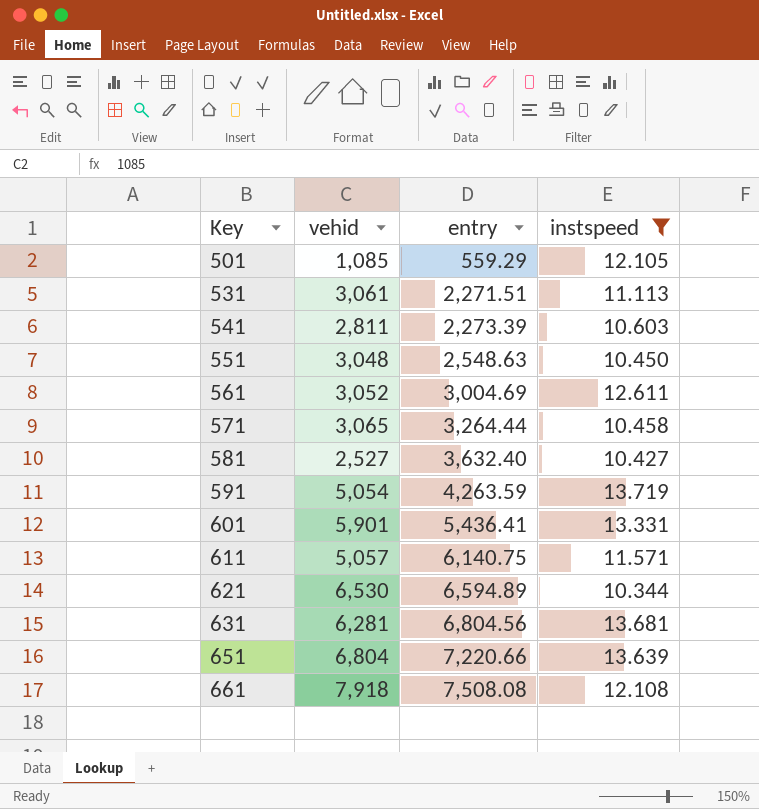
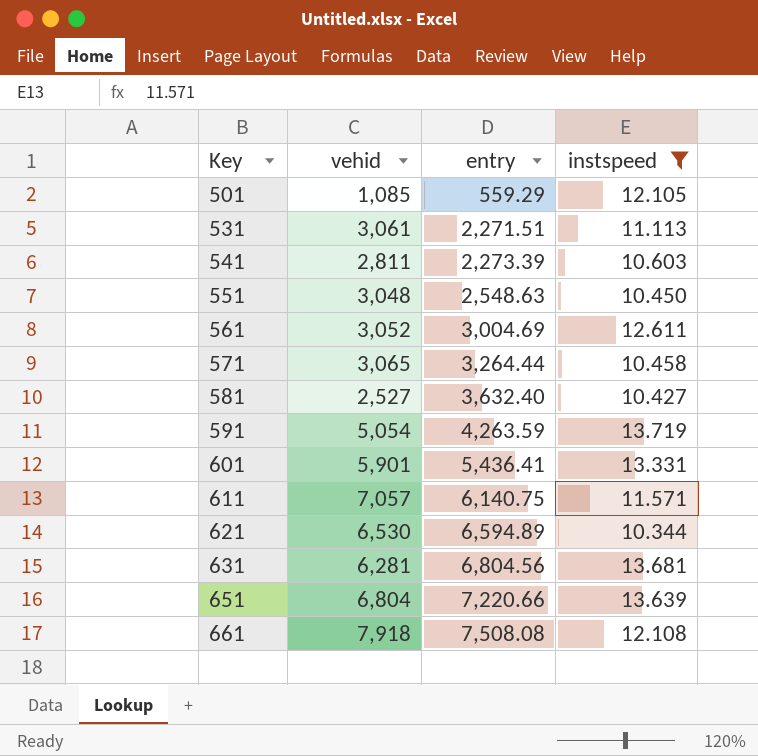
611 | vehid: 5,057 -> 7,057

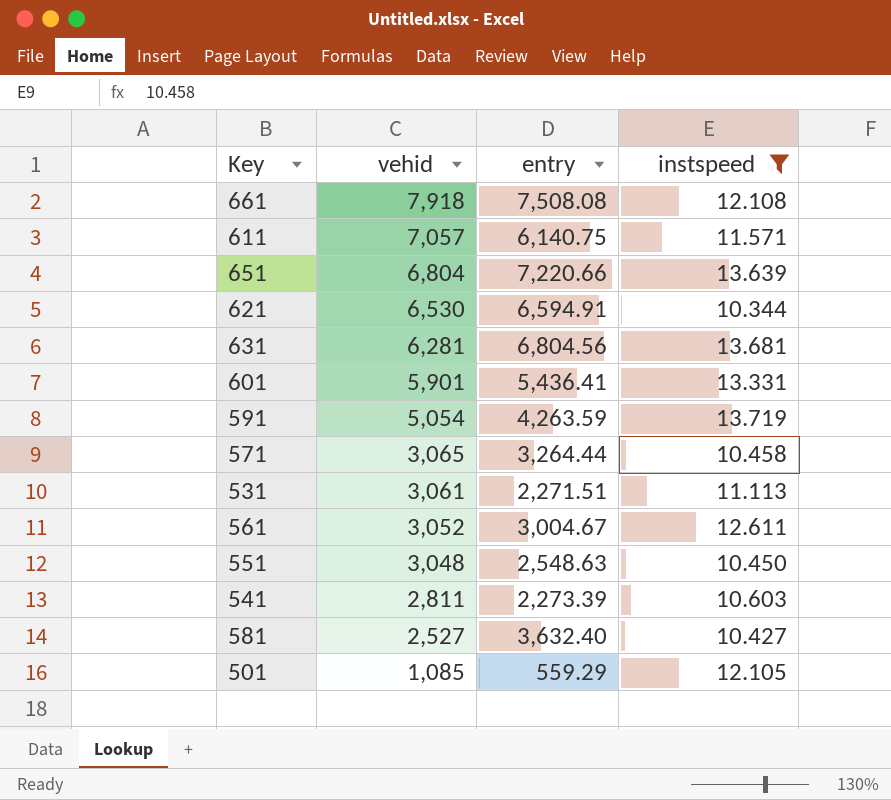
row order: Key ascending -> vehid descending
621 | entry: 6,594.89 -> 6,594.91
561 | entry: 3,004.69 -> 3,004.67

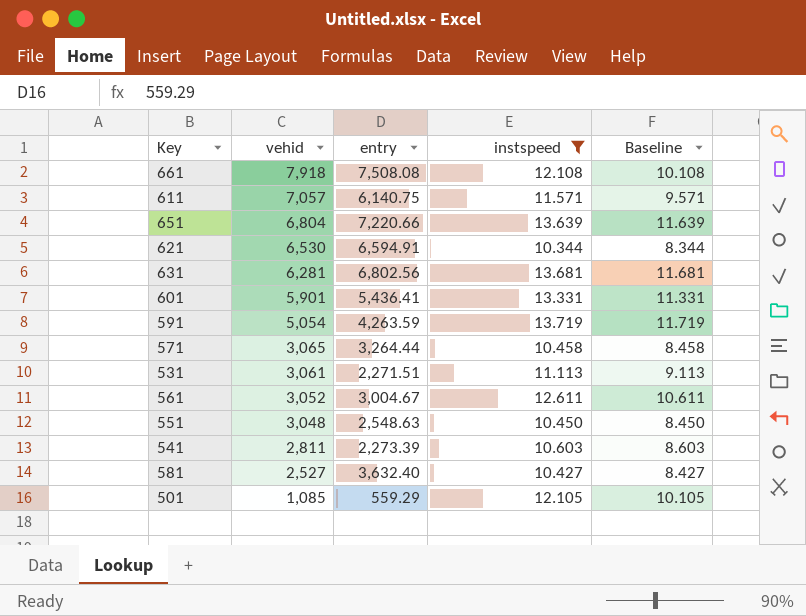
column Baseline | formula: none -> [instspeed] - 2
631 | entry: 6,804.56 -> 6,802.56

